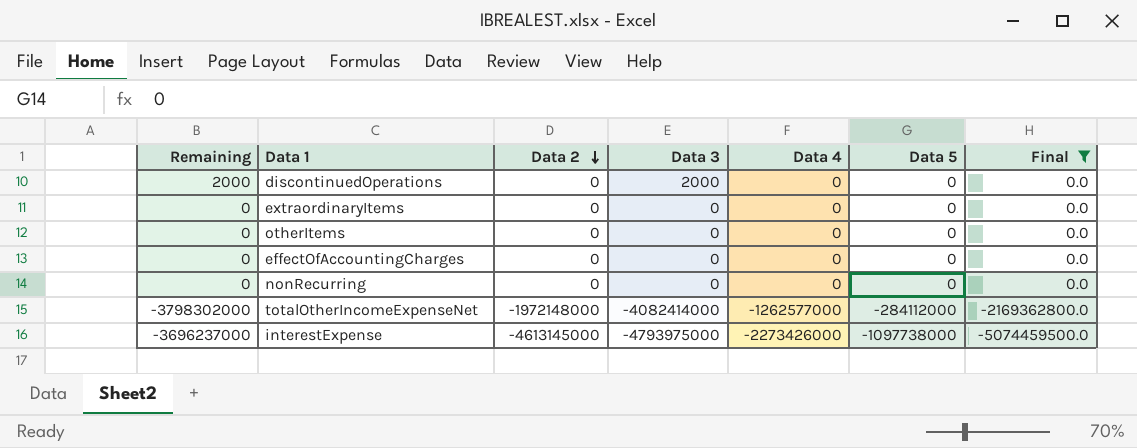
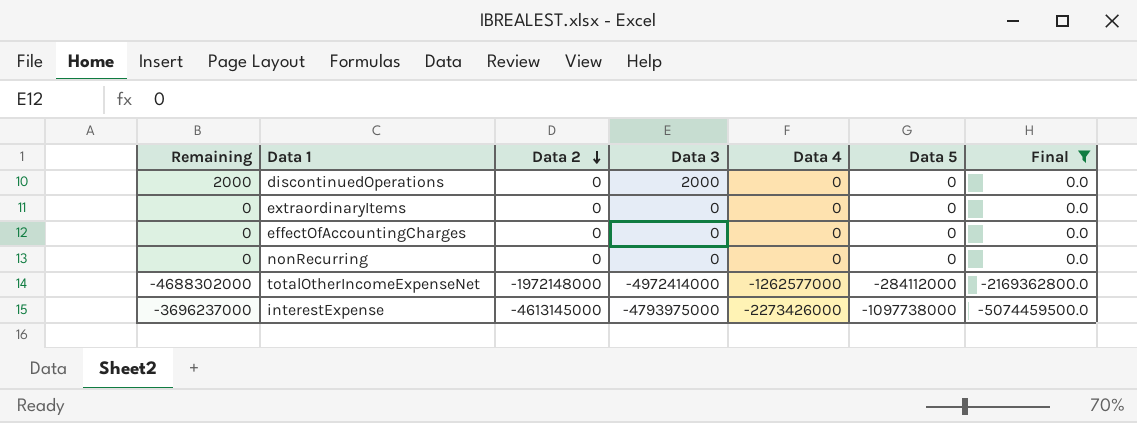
row otherItems: 0 | 0 | 0 | 0 | 0 | 0.0 -> none
totalOtherIncomeExpenseNet | Remaining: -3798302000 -> -4688302000
totalOtherIncomeExpenseNet | Data 3: -4082414000 -> -4972414000

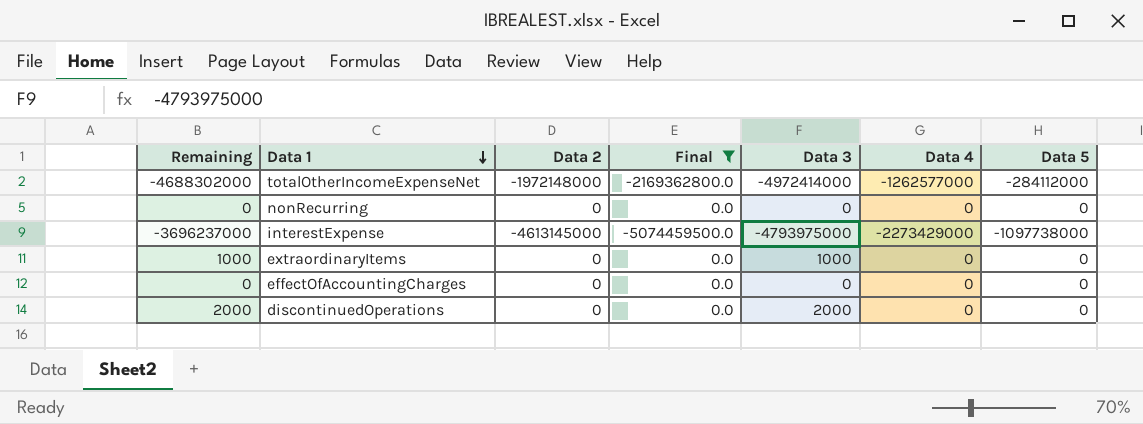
row order: Data 2 descending -> Data 1 descending
column Final | position: 7 -> 4
interestExpense | Data 4: -2273426000 -> -2273429000
extraordinaryItems | Remaining: 0 -> 1000
extraordinaryItems | Data 3: 0 -> 1000

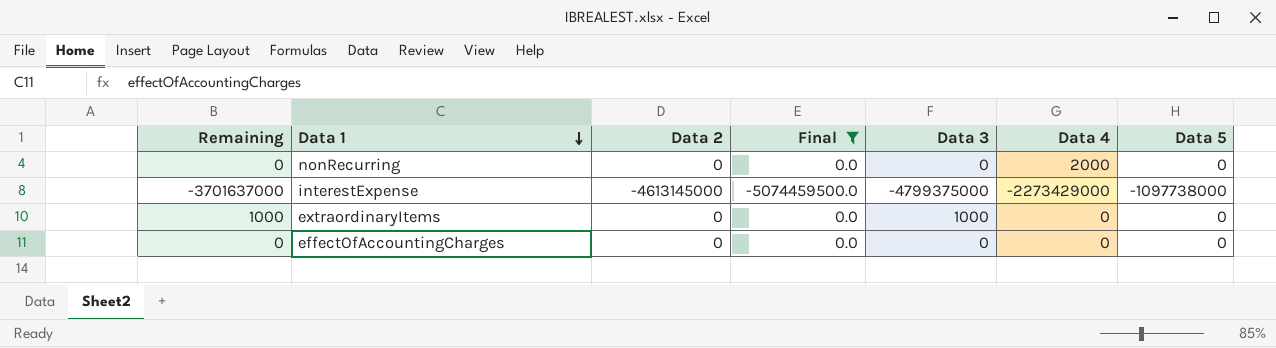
row totalOtherIncomeExpenseNet: -4688302000 | -1972148000 | -2169362800.0 | -4972414000 | -1262577000 | -284112000 -> none
row discontinuedOperations: 2000 | 0 | 0.0 | 2000 | 0 | 0 -> none
nonRecurring | Data 4: 0 -> 2000
interestExpense | Remaining: -3696237000 -> -3701637000
interestExpense | Data 3: -4793975000 -> -4799375000

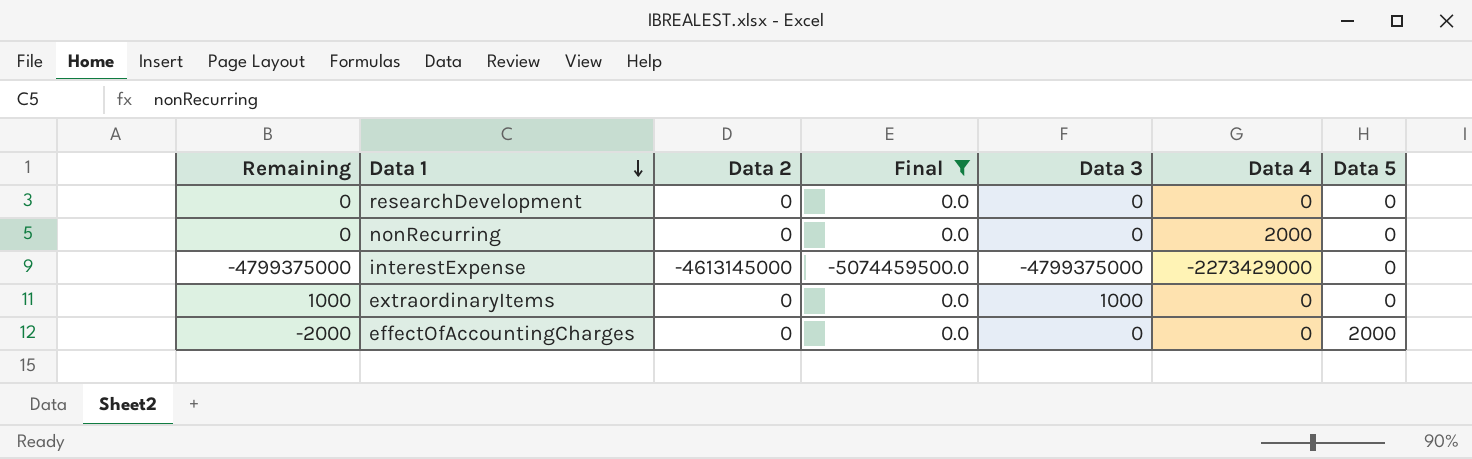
row researchDevelopment: none -> 0 | 0 | 0.0 | 0 | 0 | 0
interestExpense | Remaining: -3701637000 -> -4799375000
interestExpense | Data 5: -1097738000 -> 0
effectOfAccountingCharges | Remaining: 0 -> -2000
effectOfAccountingCharges | Data 5: 0 -> 2000

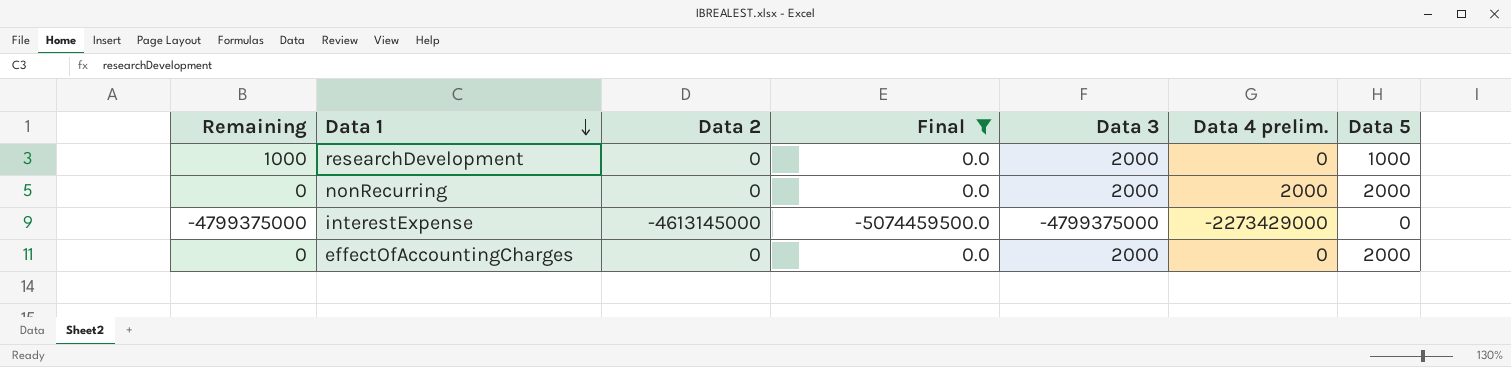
column name: Data 4 -> Data 4 prelim.
row extraordinaryItems: 1000 | 0 | 0.0 | 1000 | 0 | 0 -> none
researchDevelopment | Remaining: 0 -> 1000
researchDevelopment | Data 3: 0 -> 2000
researchDevelopment | Data 5: 0 -> 1000
nonRecurring | Data 3: 0 -> 2000
nonRecurring | Data 5: 0 -> 2000
effectOfAccountingCharges | Remaining: -2000 -> 0
effectOfAccountingCharges | Data 3: 0 -> 2000

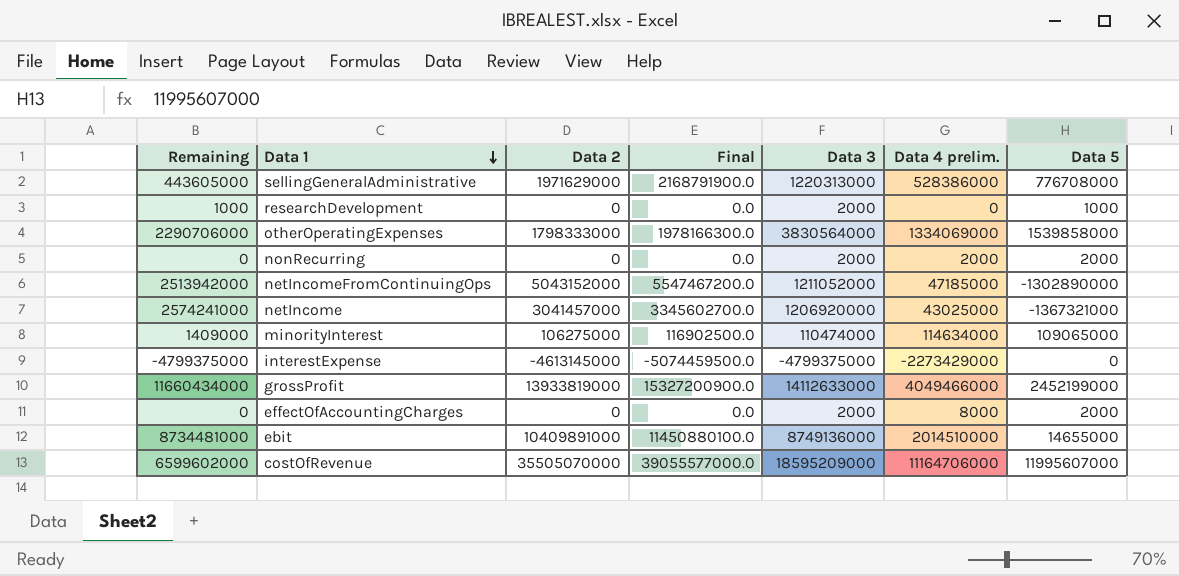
filter: Final <= 0.0 -> none
effectOfAccountingCharges | Data 4 prelim.: 0 -> 8000

